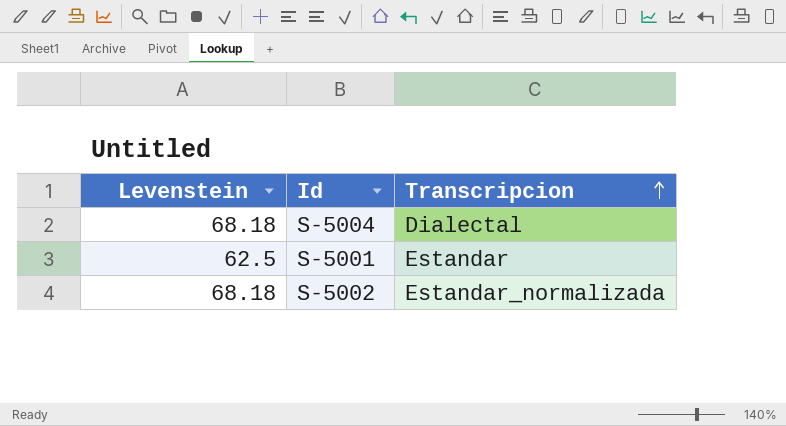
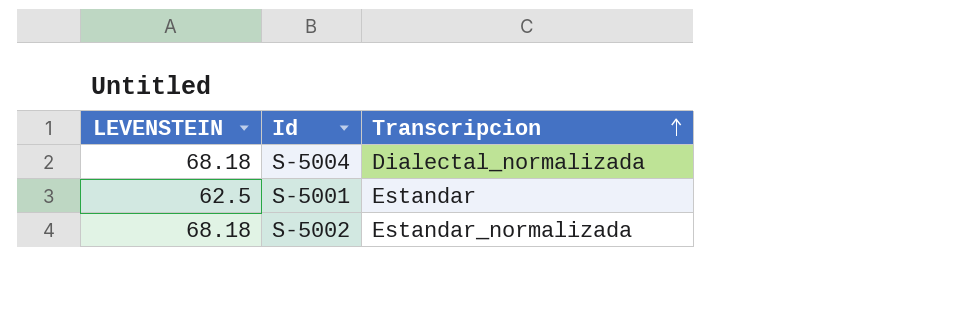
column name: Levenstein -> LEVENSTEIN
S-5004 | Transcripcion: Dialectal -> Dialectal_normalizada

